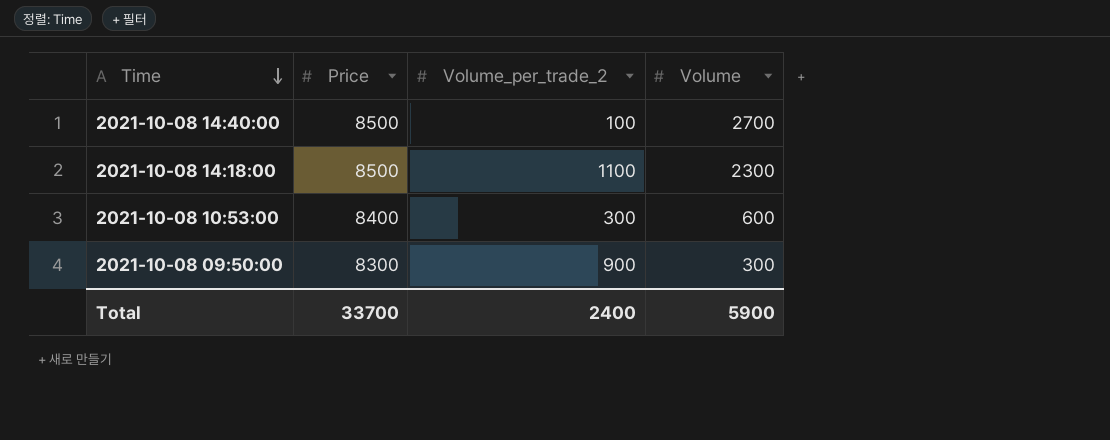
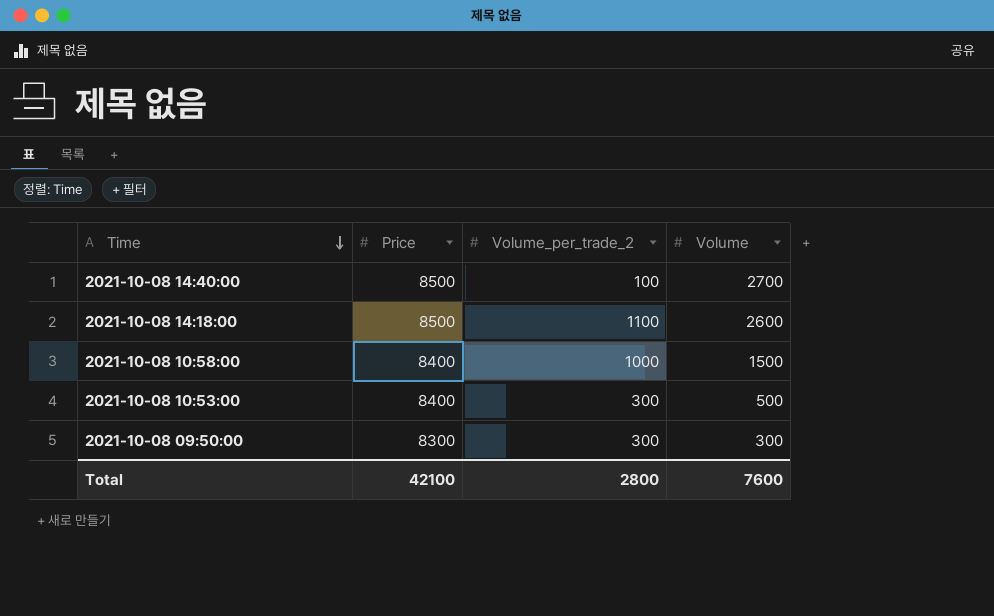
2021-10-08 14:18:00 | Volume: 2300 -> 2600
row 2021-10-08 10:58:00: none -> 8400 | 1000 | 1500
2021-10-08 10:53:00 | Volume: 600 -> 500
2021-10-08 09:50:00 | Volume_per_trade_2: 900 -> 300
Total | Price: 33700 -> 42100
Total | Volume_per_trade_2: 2400 -> 2800
Total | Volume: 5900 -> 7600

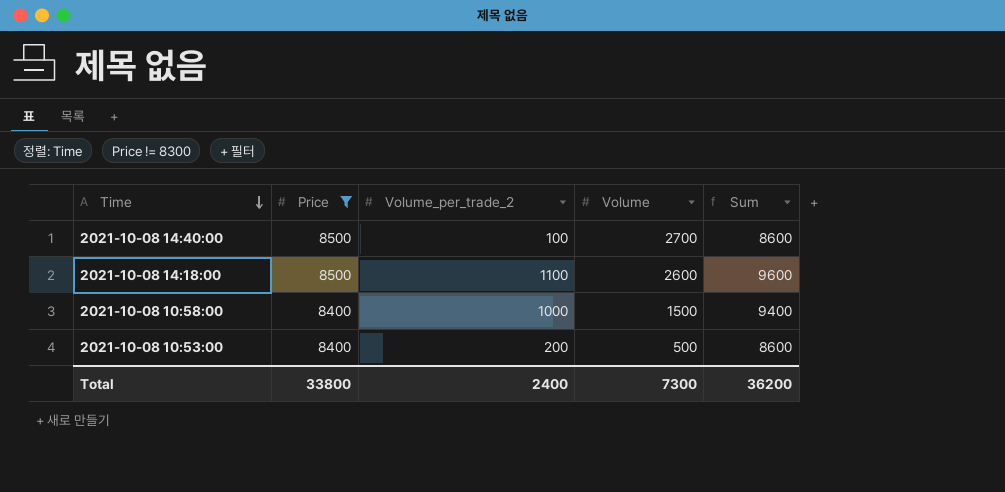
filter: none -> Price != 8300
column Sum | formula: none -> [Price] + [Volume_per_trade_2]
2021-10-08 10:53:00 | Volume_per_trade_2: 300 -> 200
Total | Price: 42100 -> 33800
Total | Volume_per_trade_2: 2800 -> 2400
Total | Volume: 7600 -> 7300

